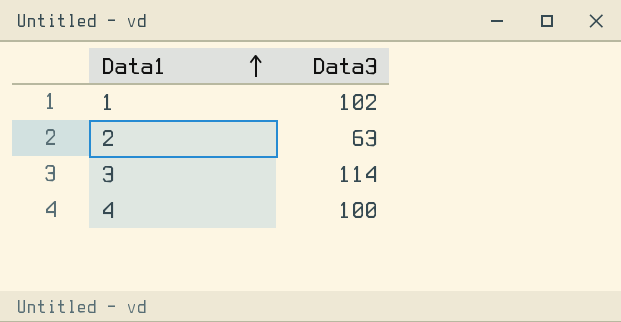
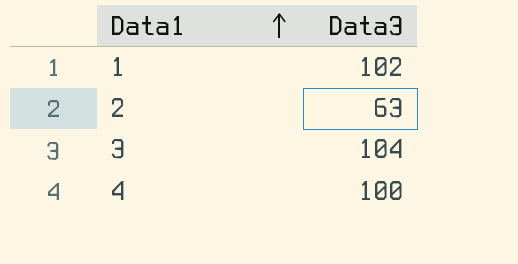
3 | Data3: 114 -> 104

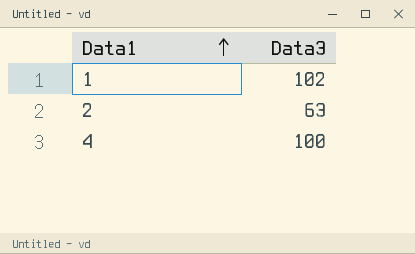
row 3: 104 -> none

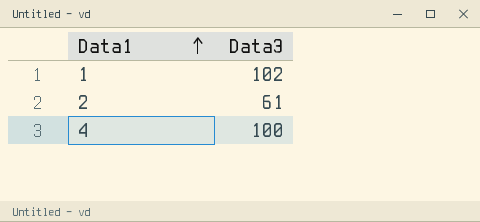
2 | Data3: 63 -> 61

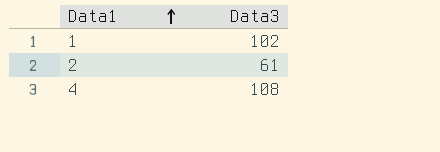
4 | Data3: 100 -> 108

